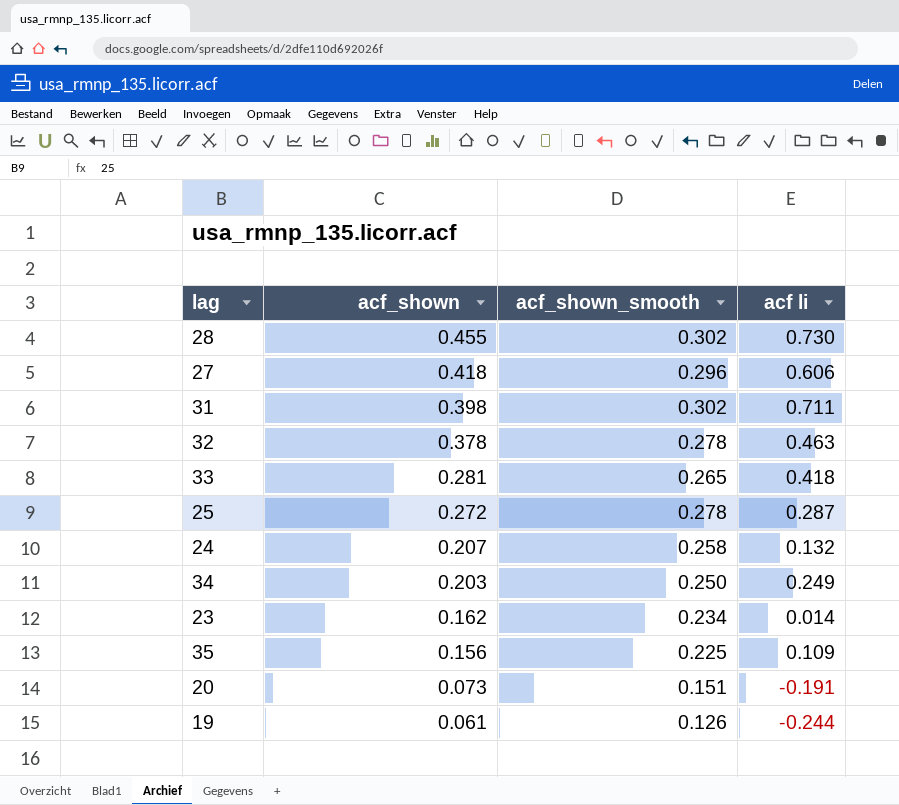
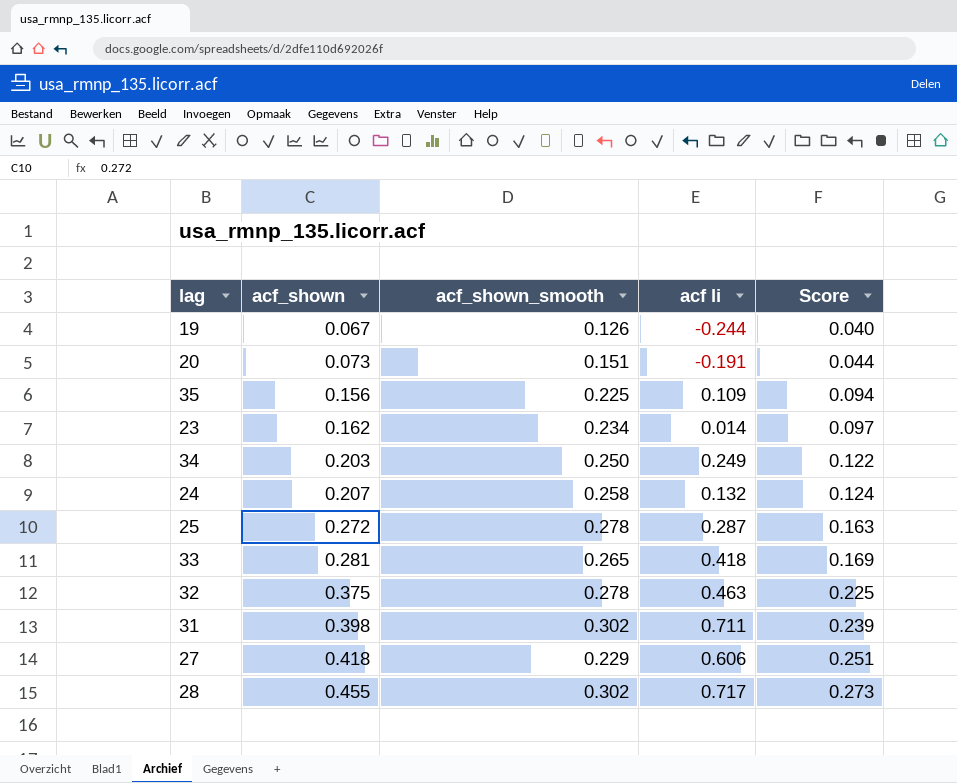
row order: acf_shown descending -> acf_shown ascending
column Score | formula: none -> [acf_shown] * 0.6
19 | acf_shown: 0.061 -> 0.067
32 | acf_shown: 0.378 -> 0.375
27 | acf_shown_smooth: 0.296 -> 0.229
28 | acf li: 0.730 -> 0.717

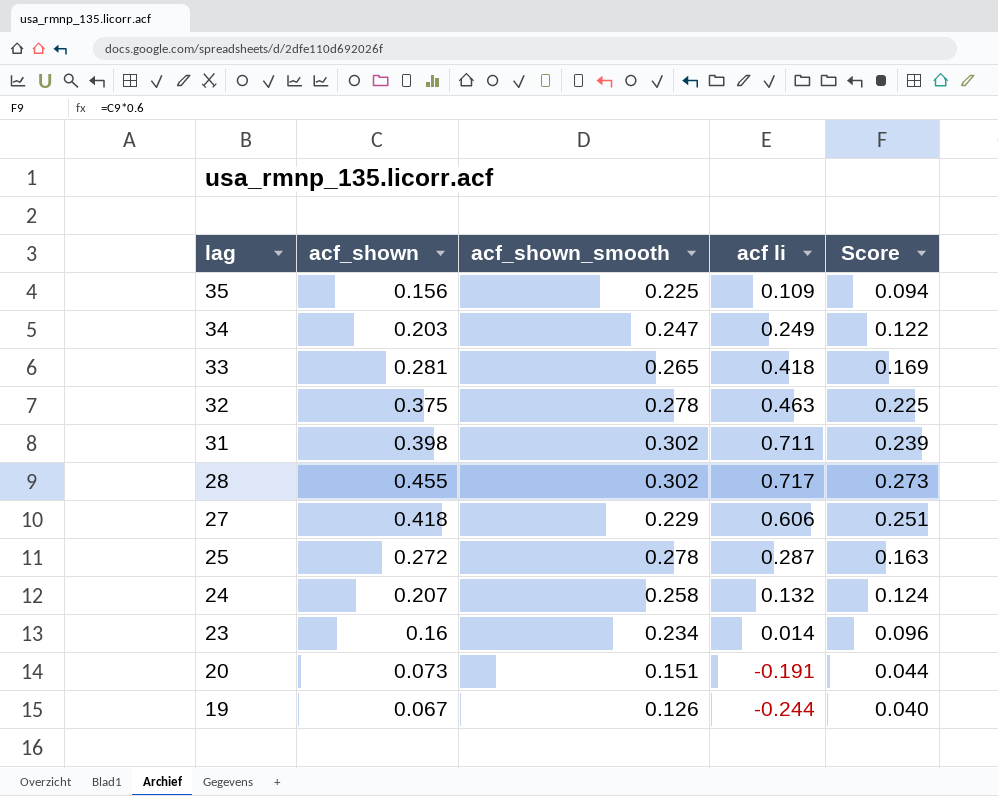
row order: acf_shown ascending -> lag descending
34 | acf_shown_smooth: 0.250 -> 0.247
23 | acf_shown: 0.162 -> 0.16
23 | Score: 0.097 -> 0.096

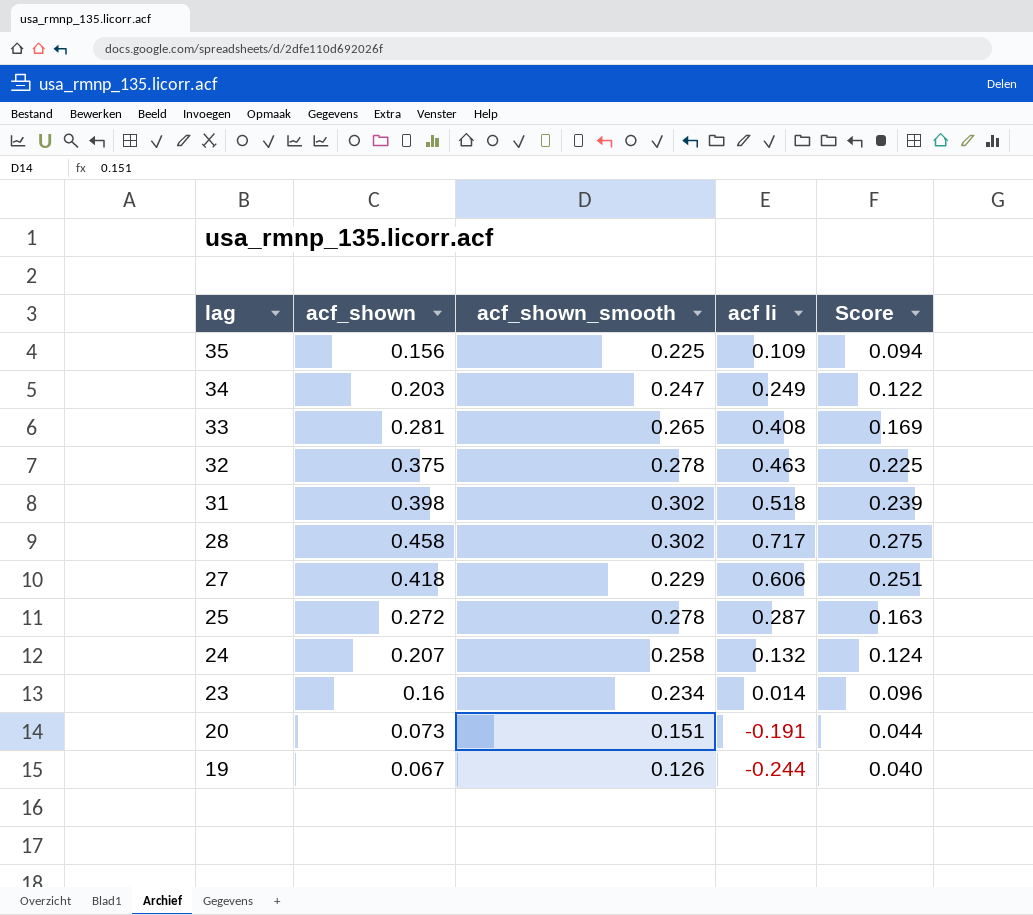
33 | acf li: 0.418 -> 0.408
31 | acf li: 0.711 -> 0.518
28 | acf_shown: 0.455 -> 0.458
28 | Score: 0.273 -> 0.275

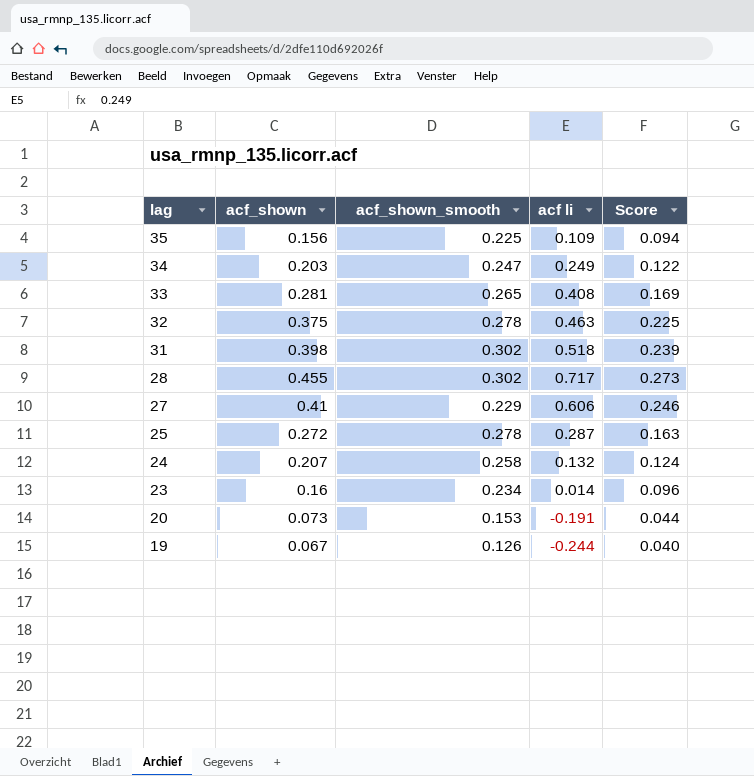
28 | acf_shown: 0.458 -> 0.455
28 | Score: 0.275 -> 0.273
27 | acf_shown: 0.418 -> 0.41
27 | Score: 0.251 -> 0.246
20 | acf_shown_smooth: 0.151 -> 0.153

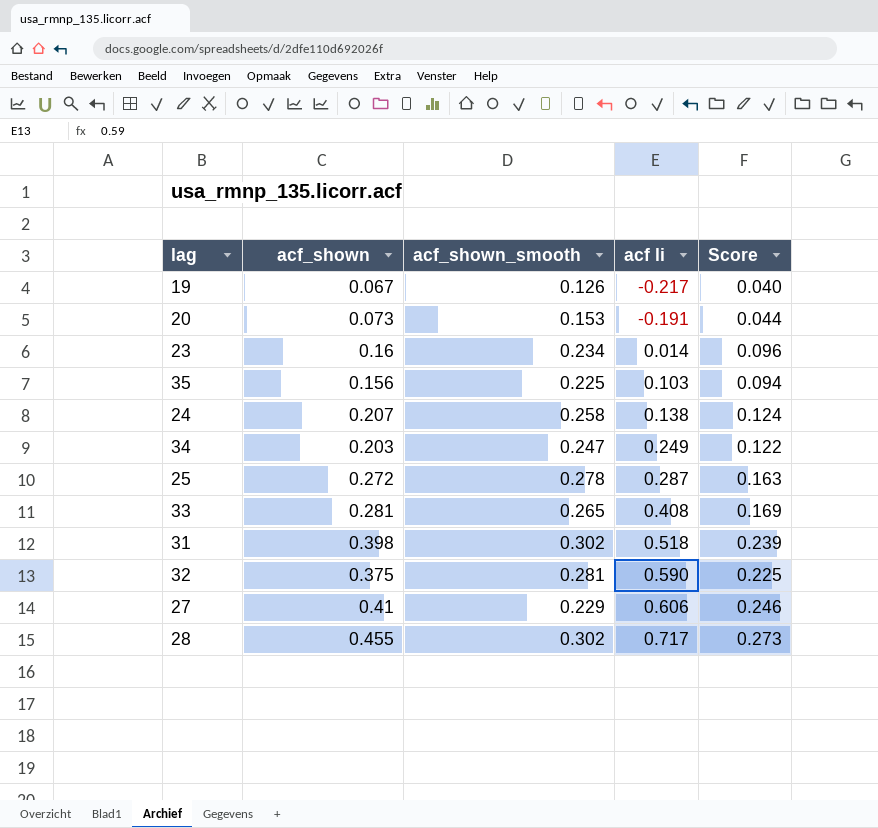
row order: lag descending -> acf li ascending
19 | acf li: -0.244 -> -0.217
35 | acf li: 0.109 -> 0.103
24 | acf li: 0.132 -> 0.138
32 | acf_shown_smooth: 0.278 -> 0.281
32 | acf li: 0.463 -> 0.590

